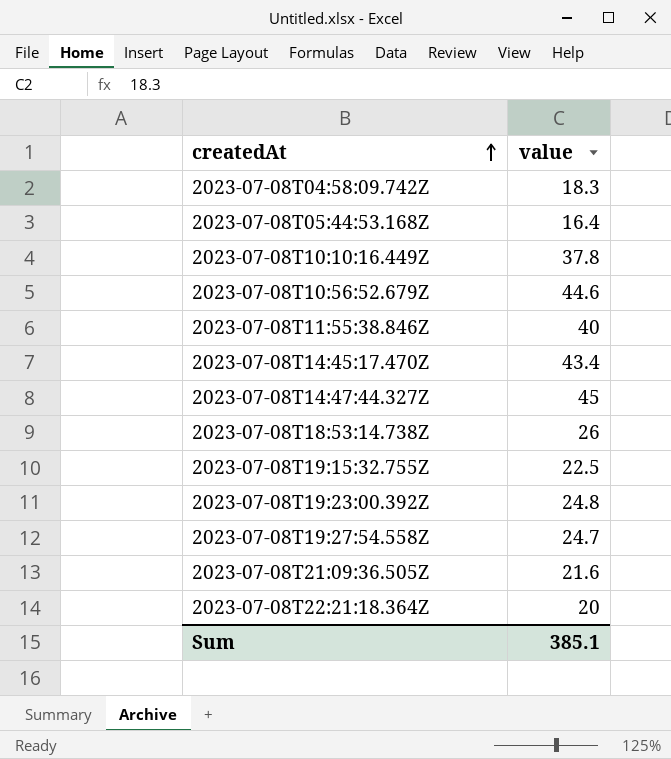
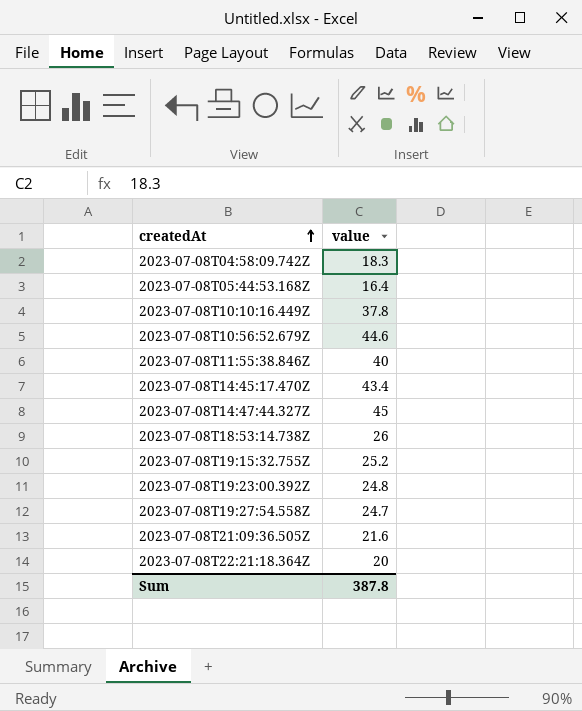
2023-07-08T19:15:32.755Z | value: 22.5 -> 25.2
Sum | value: 385.1 -> 387.8

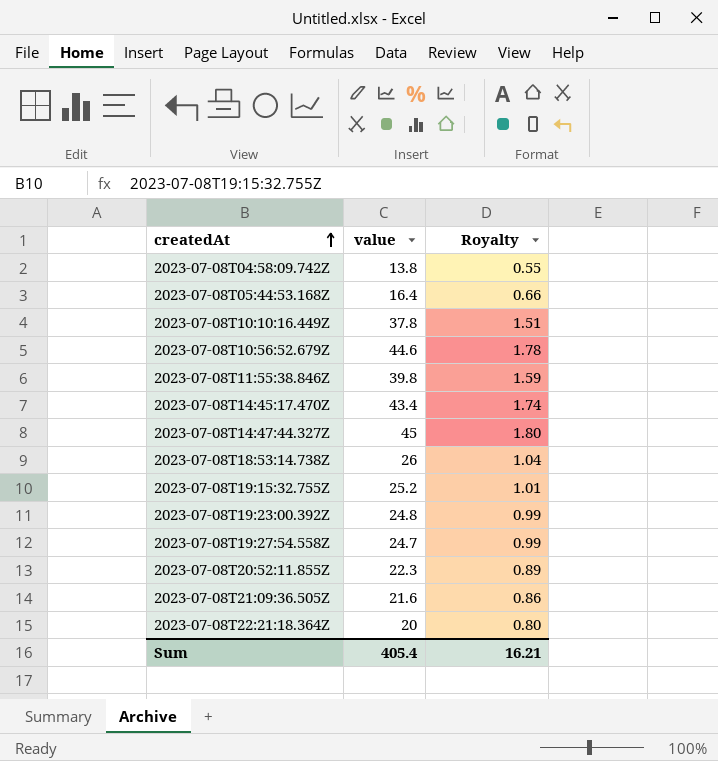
column Royalty | formula: none -> [value] * 0.04
2023-07-08T04:58:09.742Z | value: 18.3 -> 13.8
2023-07-08T11:55:38.846Z | value: 40 -> 39.8
row 2023-07-08T20:52:11.855Z: none -> 22.3 | 0.89
Sum | value: 387.8 -> 405.4

